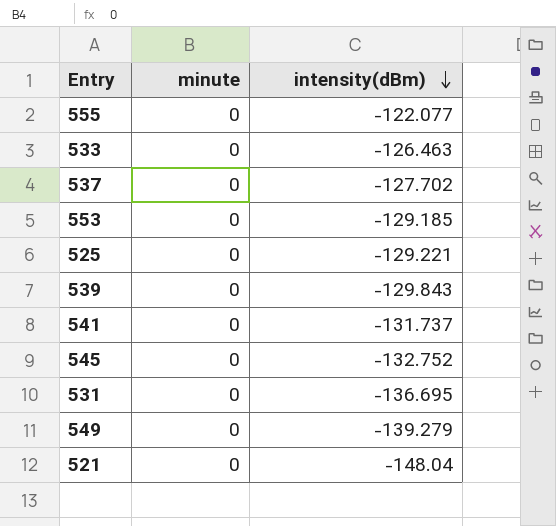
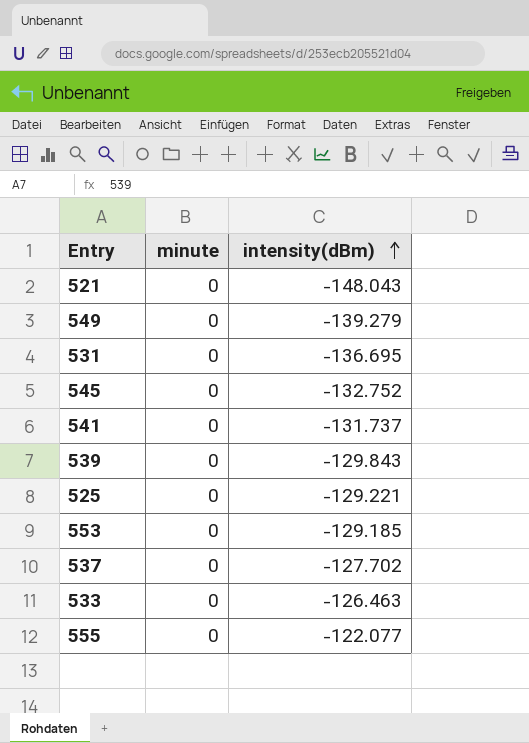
row order: intensity(dBm) descending -> intensity(dBm) ascending
521 | intensity(dBm): -148.04 -> -148.043

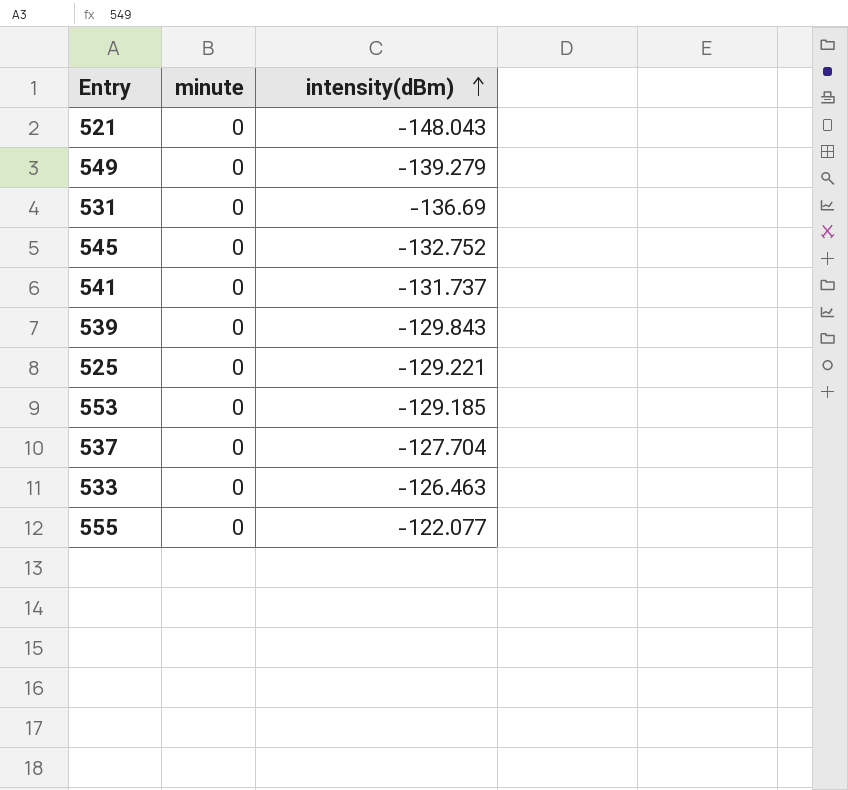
531 | intensity(dBm): -136.695 -> -136.69
537 | intensity(dBm): -127.702 -> -127.704

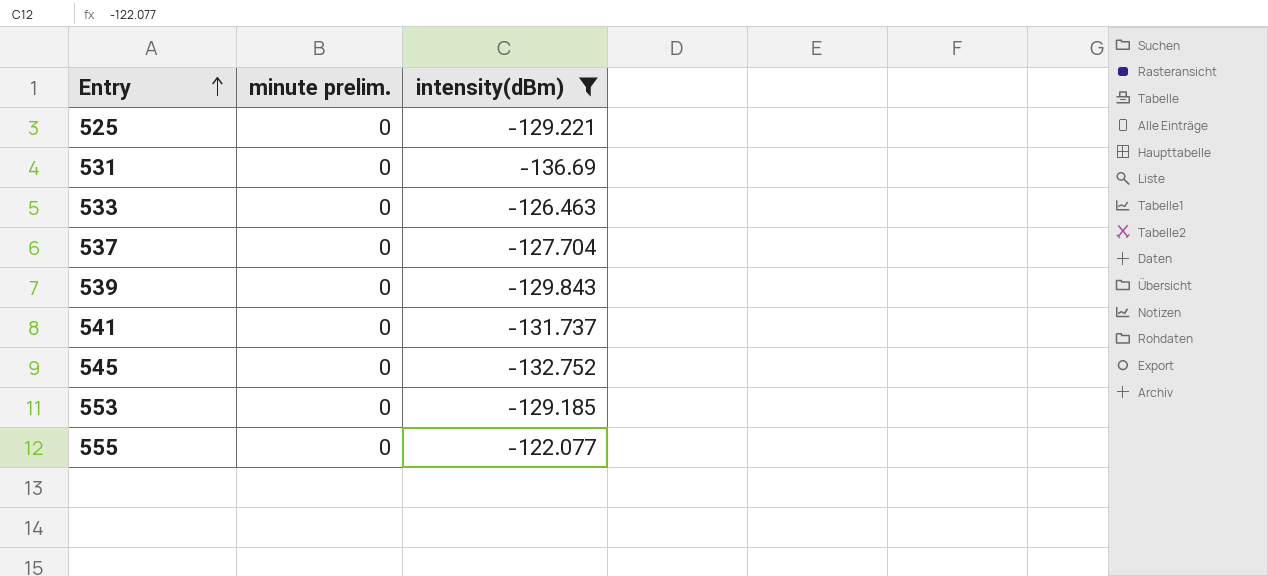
filter: none -> intensity(dBm) >= -136.69
row order: intensity(dBm) ascending -> Entry ascending
column name: minute -> minute prelim.

